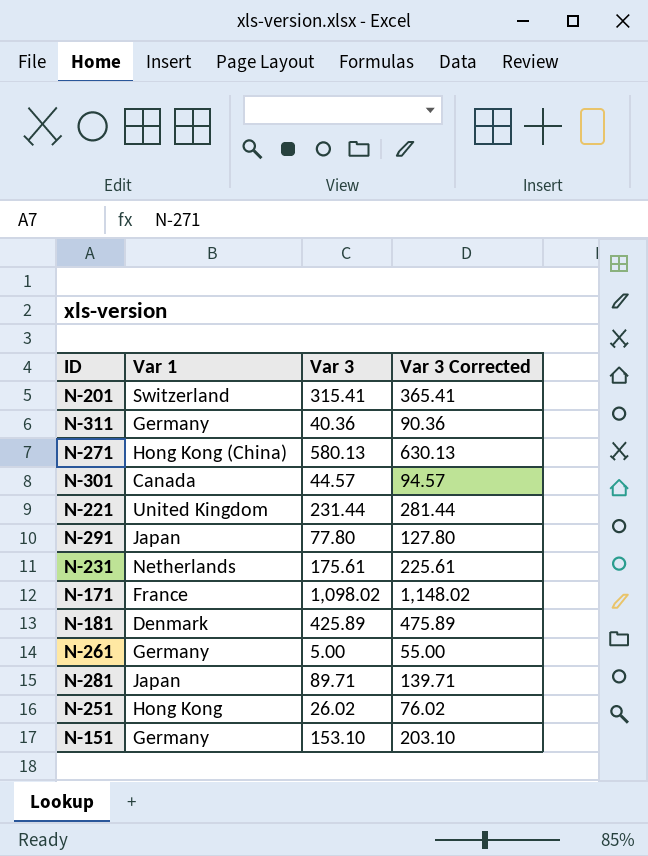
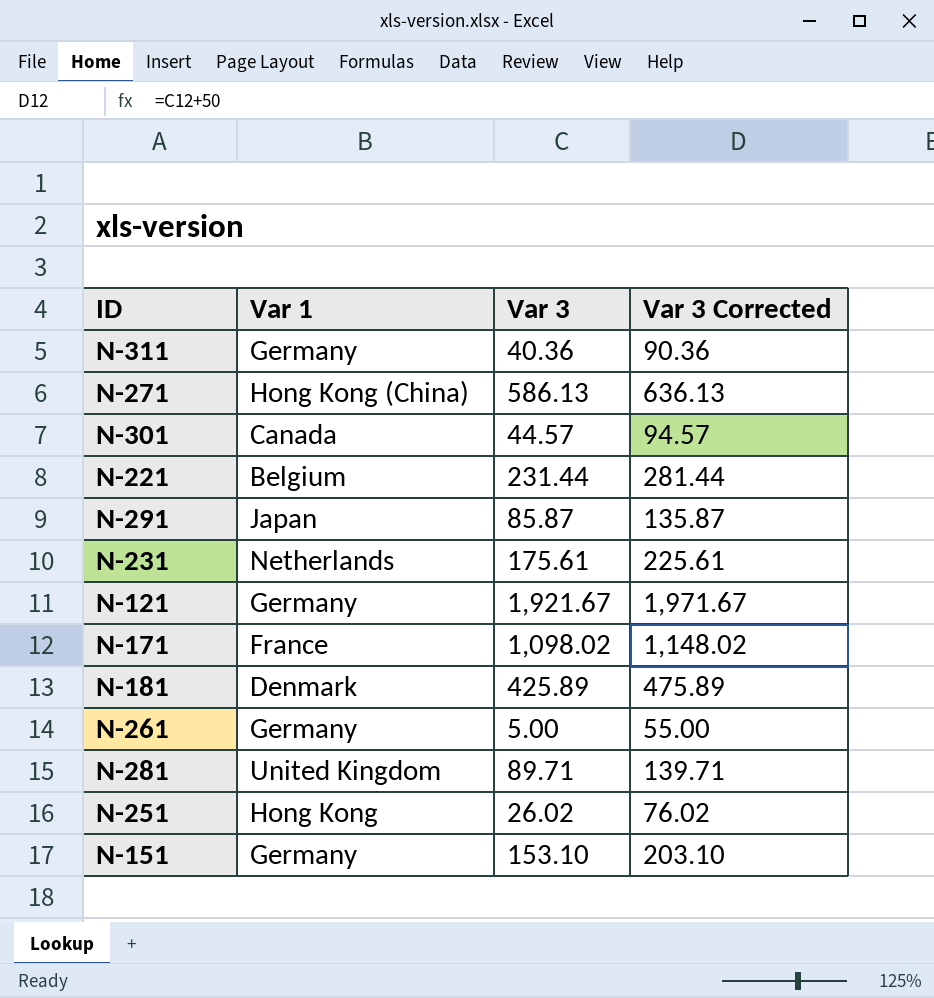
row N-201: Switzerland | 315.41 | 365.41 -> none
N-271 | Var 3: 580.13 -> 586.13
N-271 | Var 3 Corrected: 630.13 -> 636.13
N-221 | Var 1: United Kingdom -> Belgium
N-291 | Var 3: 77.80 -> 85.87
N-291 | Var 3 Corrected: 127.80 -> 135.87
row N-121: none -> Germany | 1,921.67 | 1,971.67
N-281 | Var 1: Japan -> United Kingdom

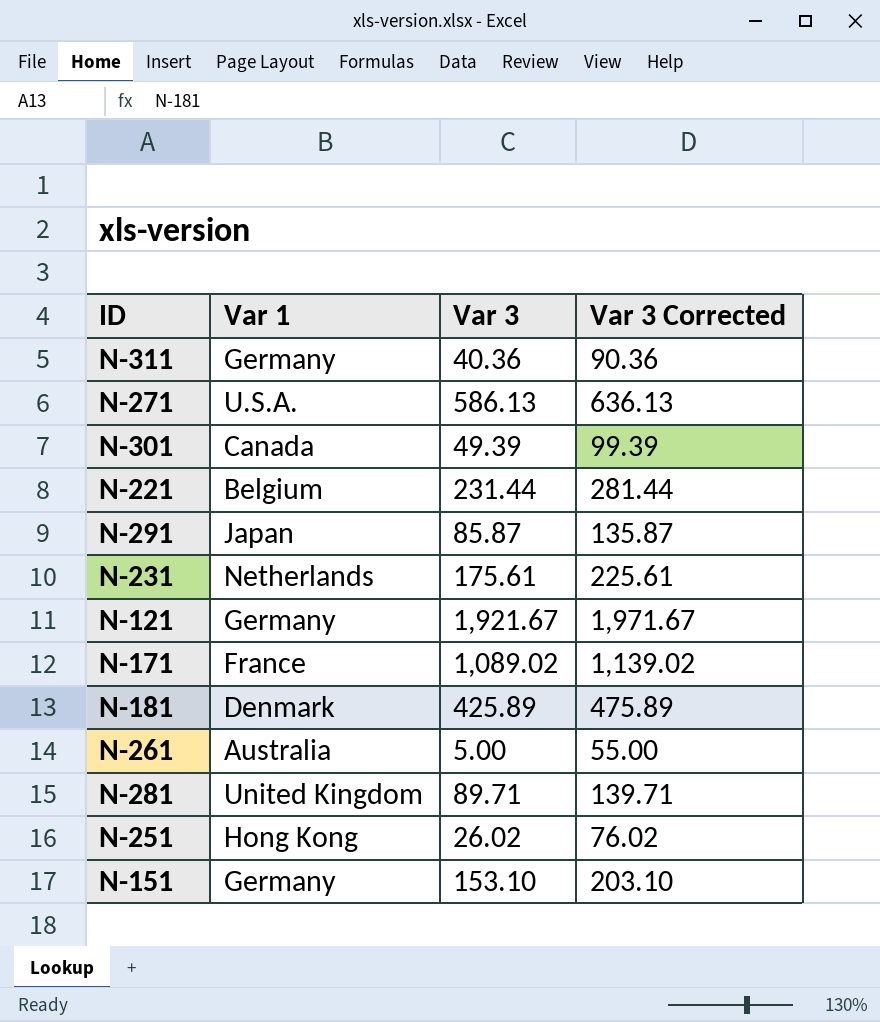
N-271 | Var 1: Hong Kong (China) -> U.S.A.
N-301 | Var 3: 44.57 -> 49.39
N-301 | Var 3 Corrected: 94.57 -> 99.39
N-171 | Var 3: 1,098.02 -> 1,089.02
N-171 | Var 3 Corrected: 1,148.02 -> 1,139.02
N-261 | Var 1: Germany -> Australia

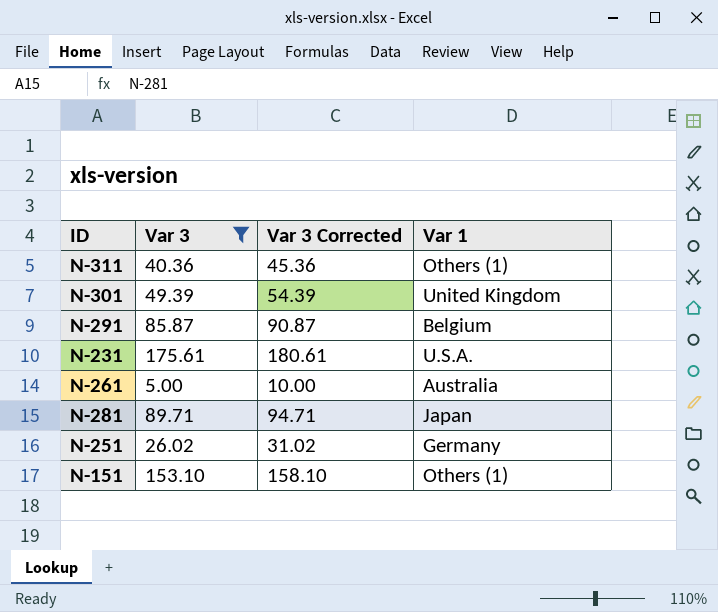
filter: none -> Var 3 <= 175.61
column Var 3 Corrected | formula: [Var 3] + 50 -> [Var 3] + 5
column Var 1 | position: 2 -> 4
N-311 | Var 1: Germany -> Others (1)
N-301 | Var 1: Canada -> United Kingdom
N-291 | Var 1: Japan -> Belgium
N-231 | Var 1: Netherlands -> U.S.A.
N-281 | Var 1: United Kingdom -> Japan
N-251 | Var 1: Hong Kong -> Germany
N-151 | Var 1: Germany -> Others (1)

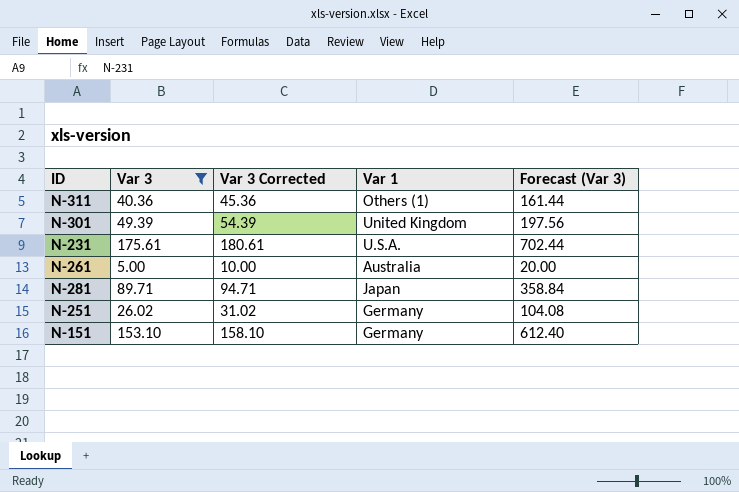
column Forecast (Var 3) | formula: none -> [Var 3] * 4
row N-291: 85.87 | 90.87 | Belgium -> none
N-151 | Var 1: Others (1) -> Germany

